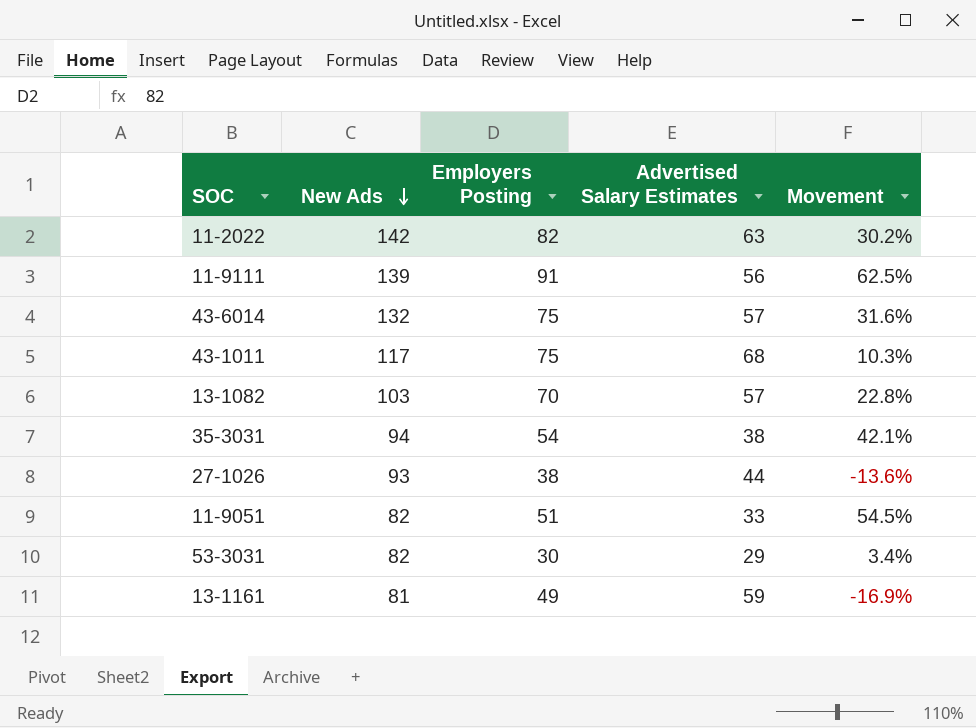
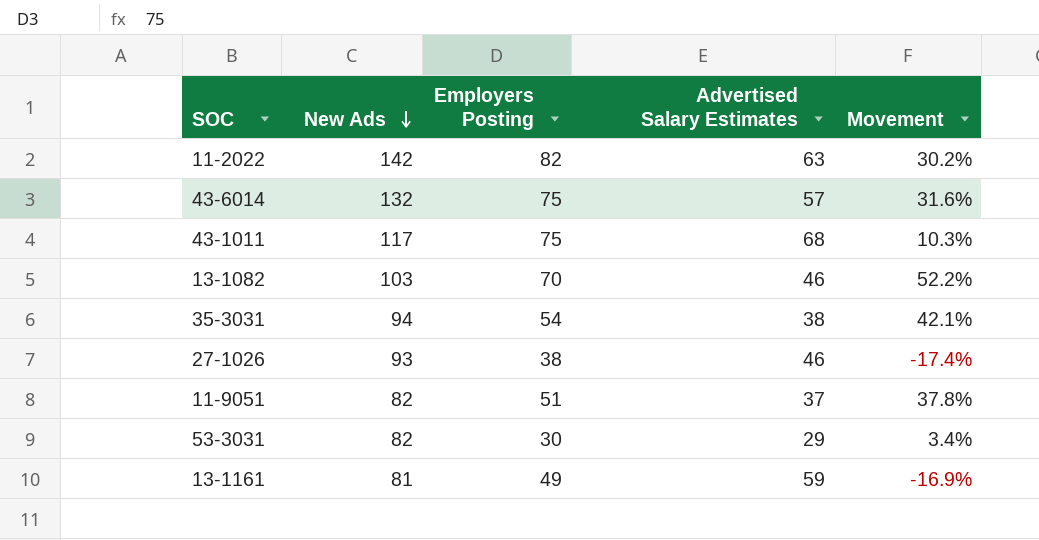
row 11-9111: 139 | 91 | 56 | 62.5% -> none
13-1082 | Advertised Salary Estimates: 57 -> 46
13-1082 | Movement: 22.8% -> 52.2%
27-1026 | Advertised Salary Estimates: 44 -> 46
27-1026 | Movement: -13.6% -> -17.4%
11-9051 | Advertised Salary Estimates: 33 -> 37
11-9051 | Movement: 54.5% -> 37.8%

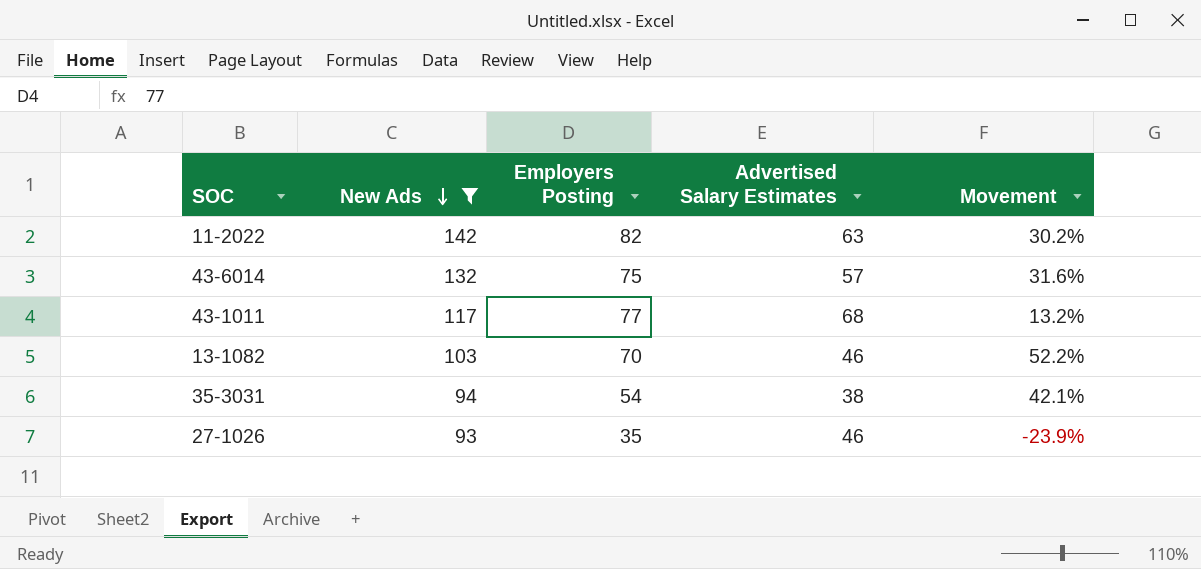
filter: none -> New Ads >= 93
43-1011 | Employers Posting: 75 -> 77
43-1011 | Movement: 10.3% -> 13.2%
27-1026 | Employers Posting: 38 -> 35
27-1026 | Movement: -17.4% -> -23.9%

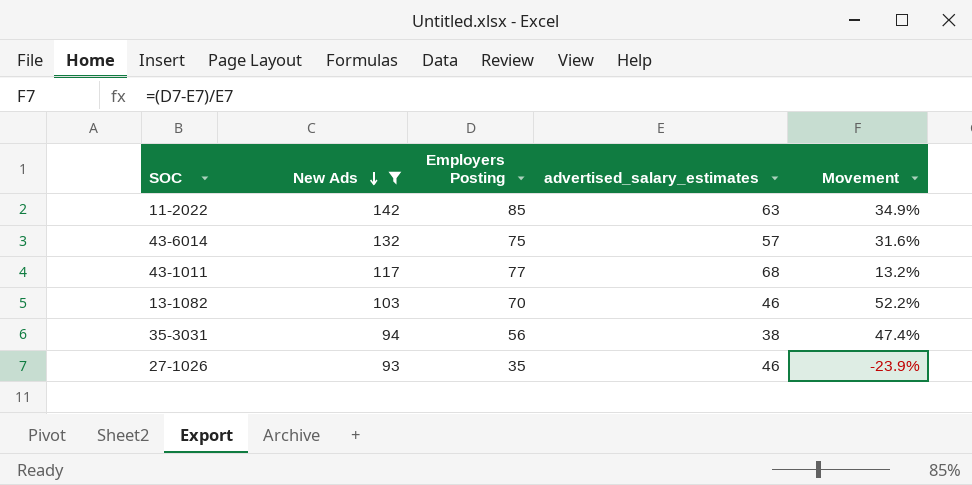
column name: Advertised Salary Estimates -> advertised_salary_estimates
11-2022 | Employers Posting: 82 -> 85
11-2022 | Movement: 30.2% -> 34.9%
35-3031 | Employers Posting: 54 -> 56
35-3031 | Movement: 42.1% -> 47.4%

